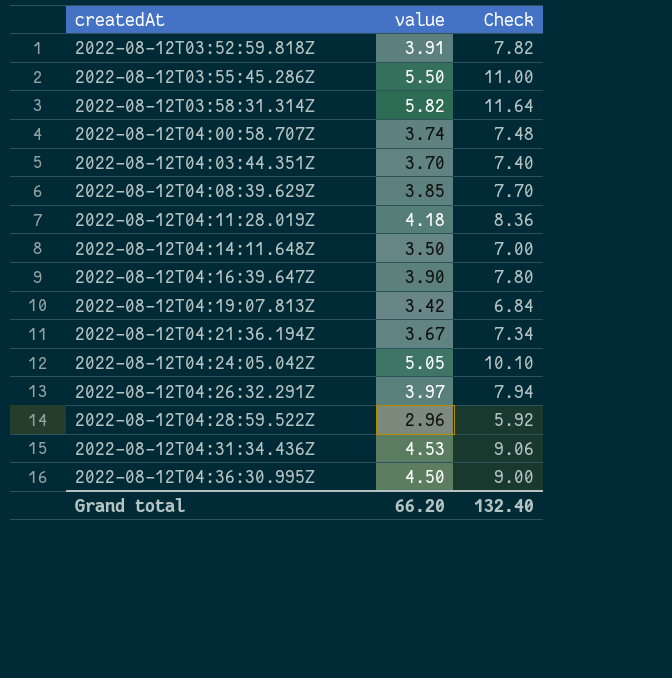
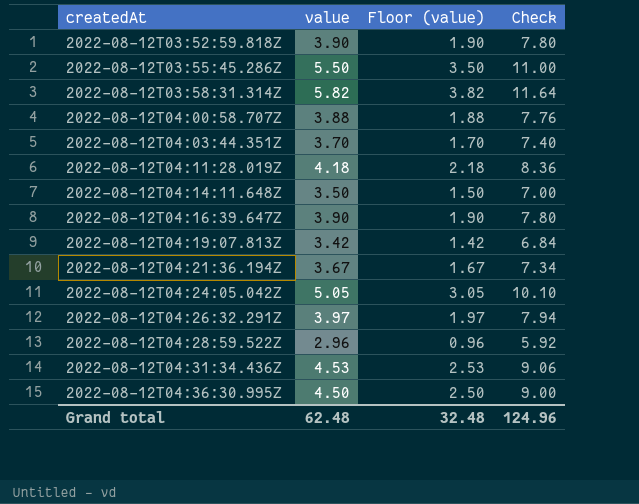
column Floor (value) | formula: none -> [value] - 2
row 2022-08-12T04:08:39.629Z: 3.85 | 7.70 -> none
2022-08-12T03:52:59.818Z | value: 3.91 -> 3.90
2022-08-12T03:52:59.818Z | Check: 7.82 -> 7.80
2022-08-12T04:00:58.707Z | value: 3.74 -> 3.88
2022-08-12T04:00:58.707Z | Check: 7.48 -> 7.76
Grand total | value: 66.20 -> 62.48
Grand total | Check: 132.40 -> 124.96

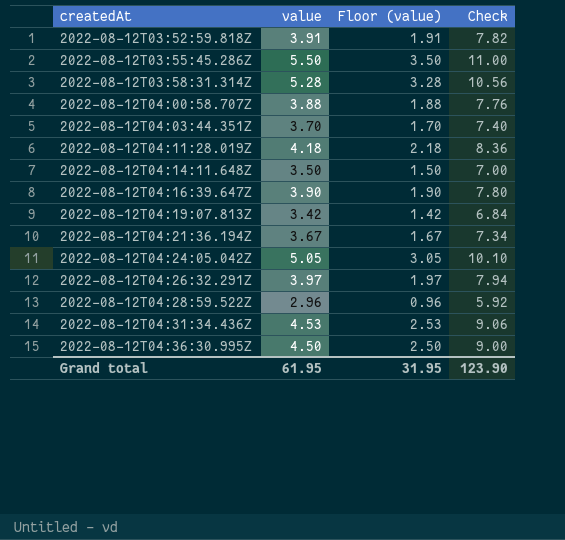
2022-08-12T03:52:59.818Z | value: 3.90 -> 3.91
2022-08-12T03:52:59.818Z | Floor (value): 1.90 -> 1.91
2022-08-12T03:52:59.818Z | Check: 7.80 -> 7.82
2022-08-12T03:58:31.314Z | value: 5.82 -> 5.28
2022-08-12T03:58:31.314Z | Floor (value): 3.82 -> 3.28
2022-08-12T03:58:31.314Z | Check: 11.64 -> 10.56
Grand total | value: 62.48 -> 61.95
Grand total | Floor (value): 32.48 -> 31.95
Grand total | Check: 124.96 -> 123.90

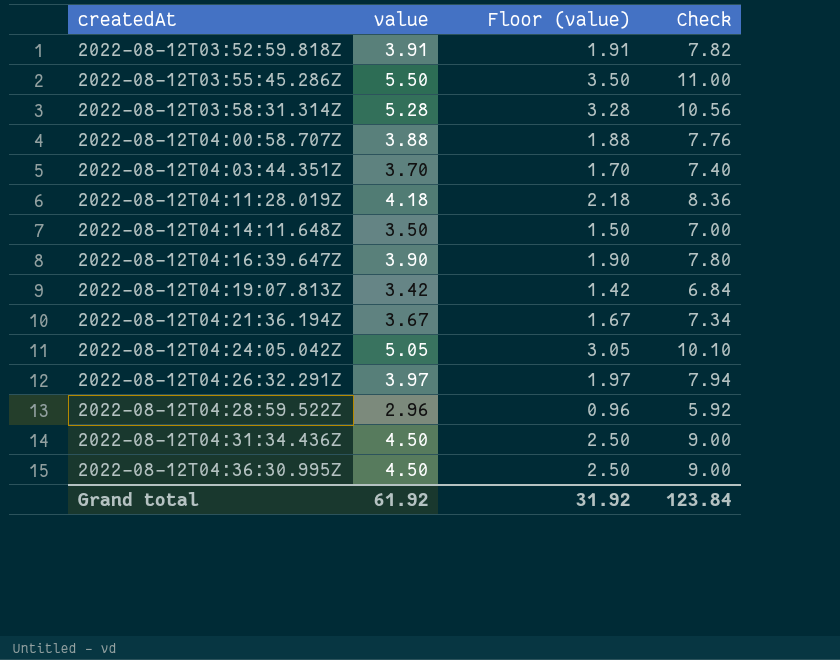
2022-08-12T04:31:34.436Z | value: 4.53 -> 4.50
2022-08-12T04:31:34.436Z | Floor (value): 2.53 -> 2.50
2022-08-12T04:31:34.436Z | Check: 9.06 -> 9.00
Grand total | value: 61.95 -> 61.92
Grand total | Floor (value): 31.95 -> 31.92
Grand total | Check: 123.90 -> 123.84

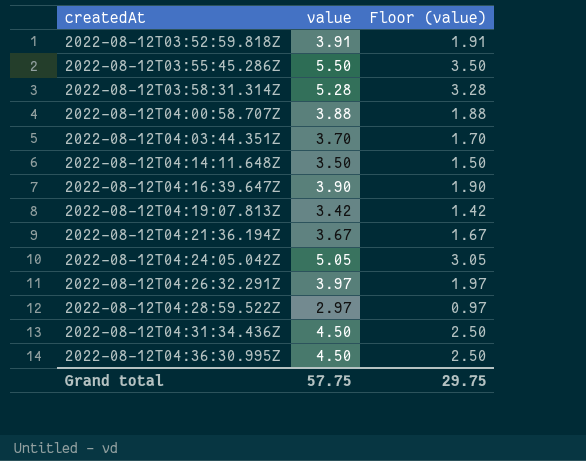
column Check | formula: [value] * 2 -> none
row 2022-08-12T04:11:28.019Z: 4.18 | 2.18 | 8.36 -> none
2022-08-12T04:28:59.522Z | value: 2.96 -> 2.97
2022-08-12T04:28:59.522Z | Floor (value): 0.96 -> 0.97
Grand total | value: 61.92 -> 57.75
Grand total | Floor (value): 31.92 -> 29.75

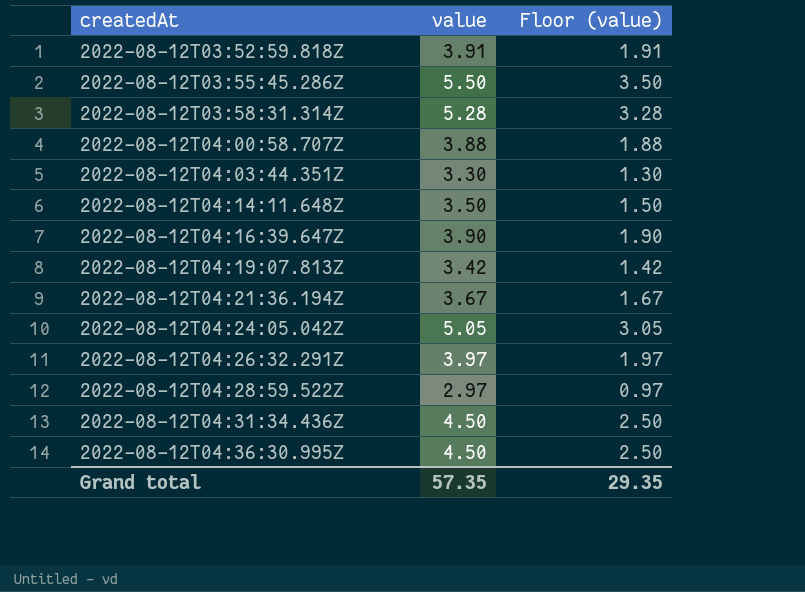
2022-08-12T04:03:44.351Z | value: 3.70 -> 3.30
2022-08-12T04:03:44.351Z | Floor (value): 1.70 -> 1.30
Grand total | value: 57.75 -> 57.35
Grand total | Floor (value): 29.75 -> 29.35

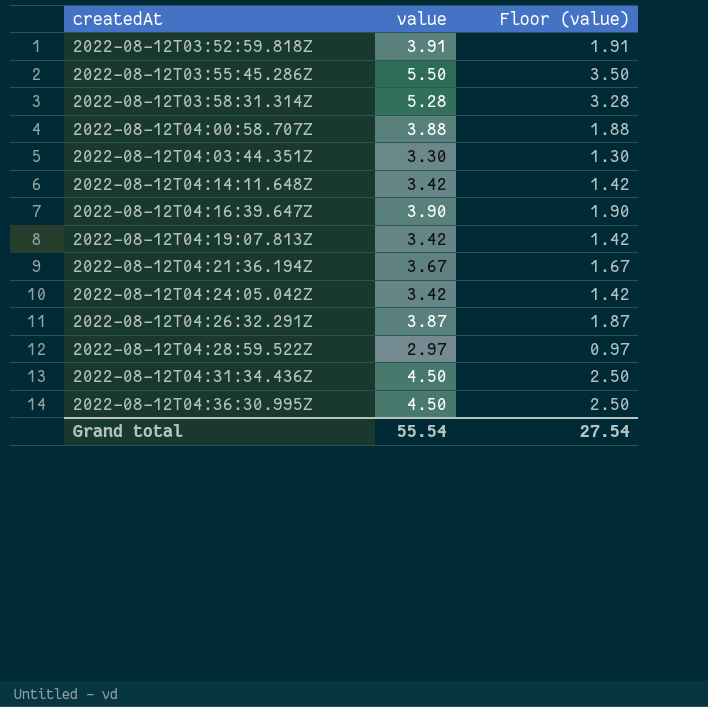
2022-08-12T04:14:11.648Z | value: 3.50 -> 3.42
2022-08-12T04:14:11.648Z | Floor (value): 1.50 -> 1.42
2022-08-12T04:24:05.042Z | value: 5.05 -> 3.42
2022-08-12T04:24:05.042Z | Floor (value): 3.05 -> 1.42
2022-08-12T04:26:32.291Z | value: 3.97 -> 3.87
2022-08-12T04:26:32.291Z | Floor (value): 1.97 -> 1.87
Grand total | value: 57.35 -> 55.54
Grand total | Floor (value): 29.35 -> 27.54

